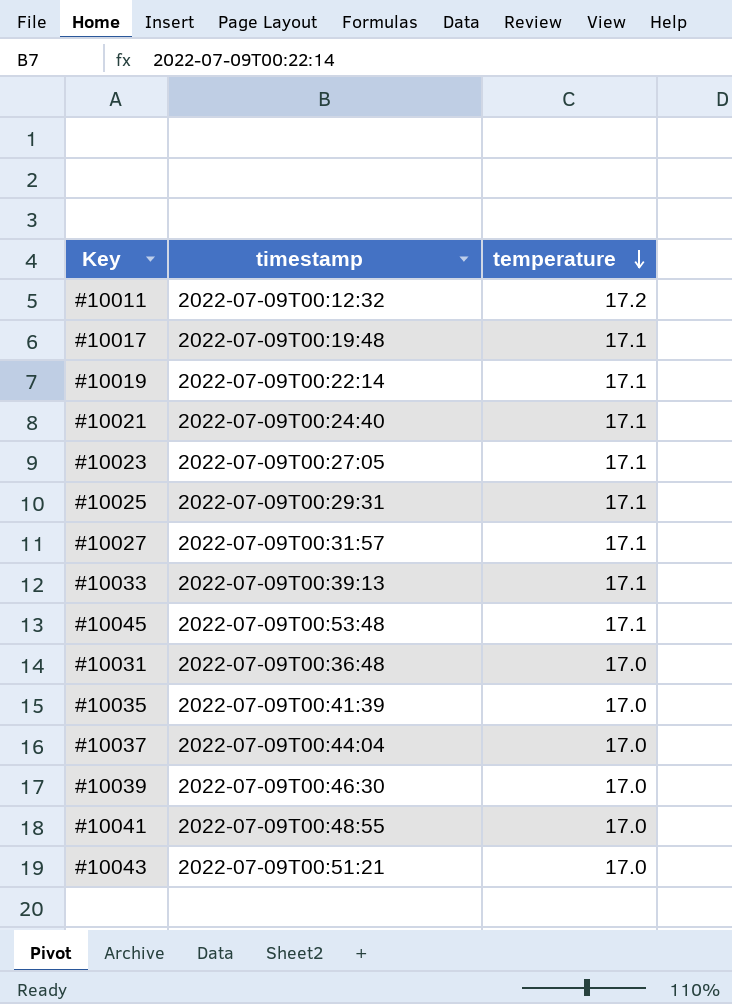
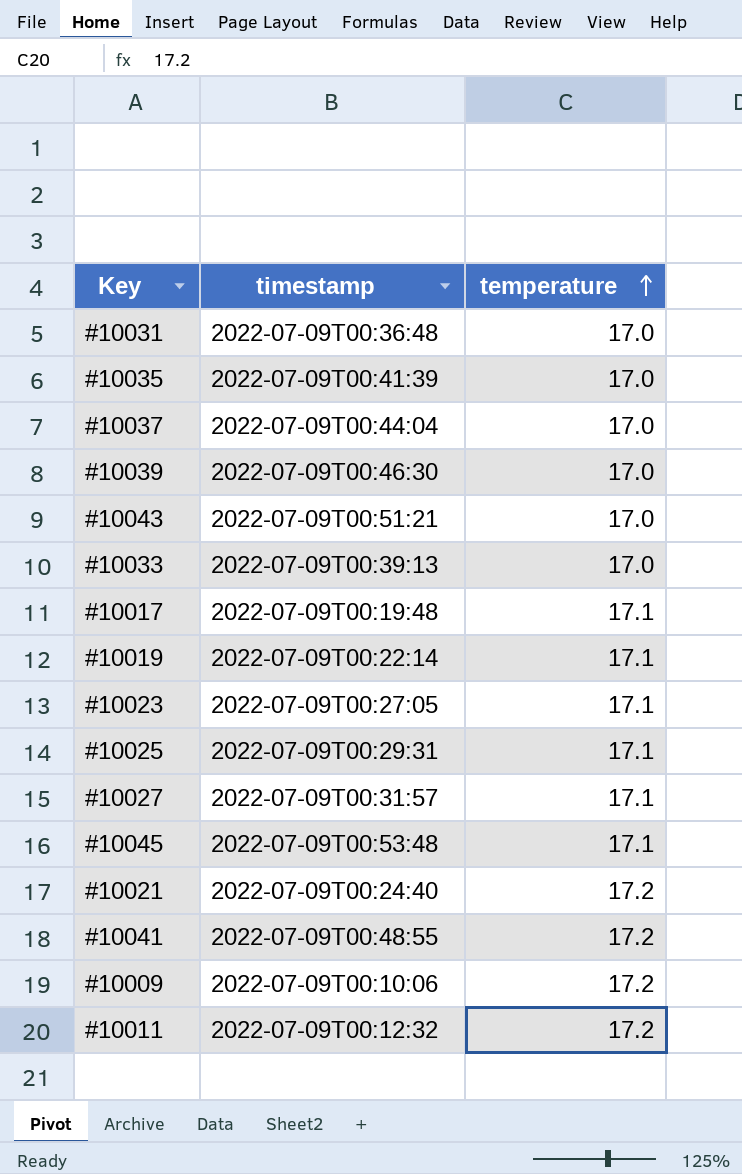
row order: temperature descending -> temperature ascending
#10033 | temperature: 17.1 -> 17.0
#10021 | temperature: 17.1 -> 17.2
#10041 | temperature: 17.0 -> 17.2
row #10009: none -> 2022-07-09T00:10:06 | 17.2

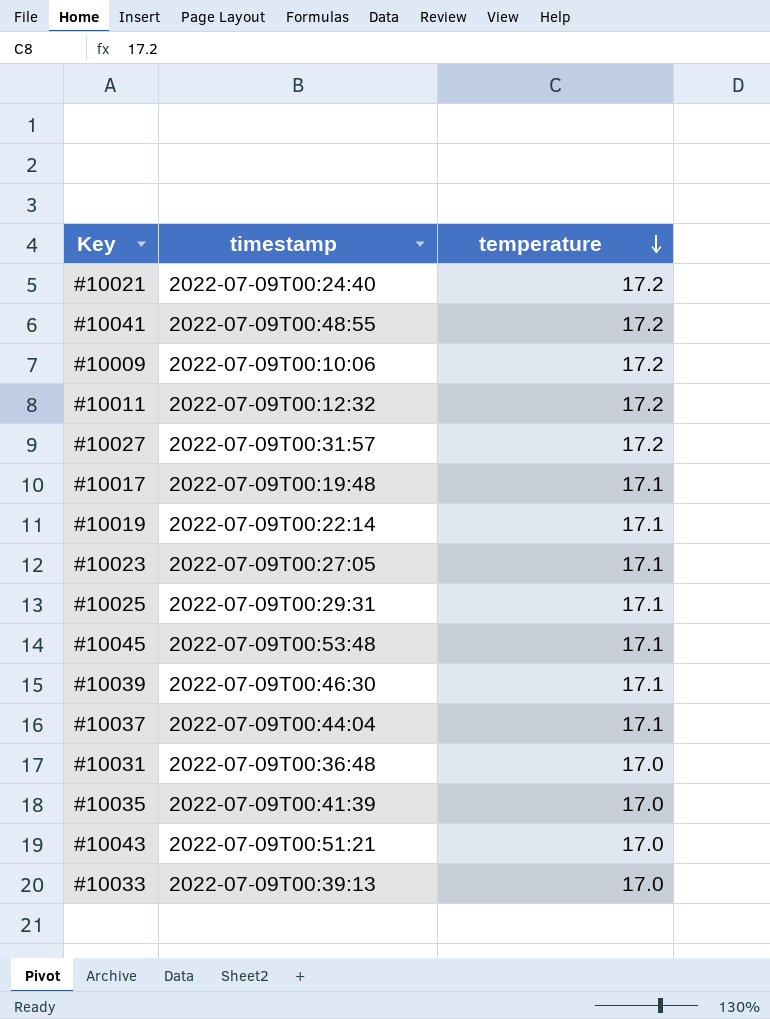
row order: temperature ascending -> temperature descending
#10027 | temperature: 17.1 -> 17.2
#10039 | temperature: 17.0 -> 17.1
#10037 | temperature: 17.0 -> 17.1

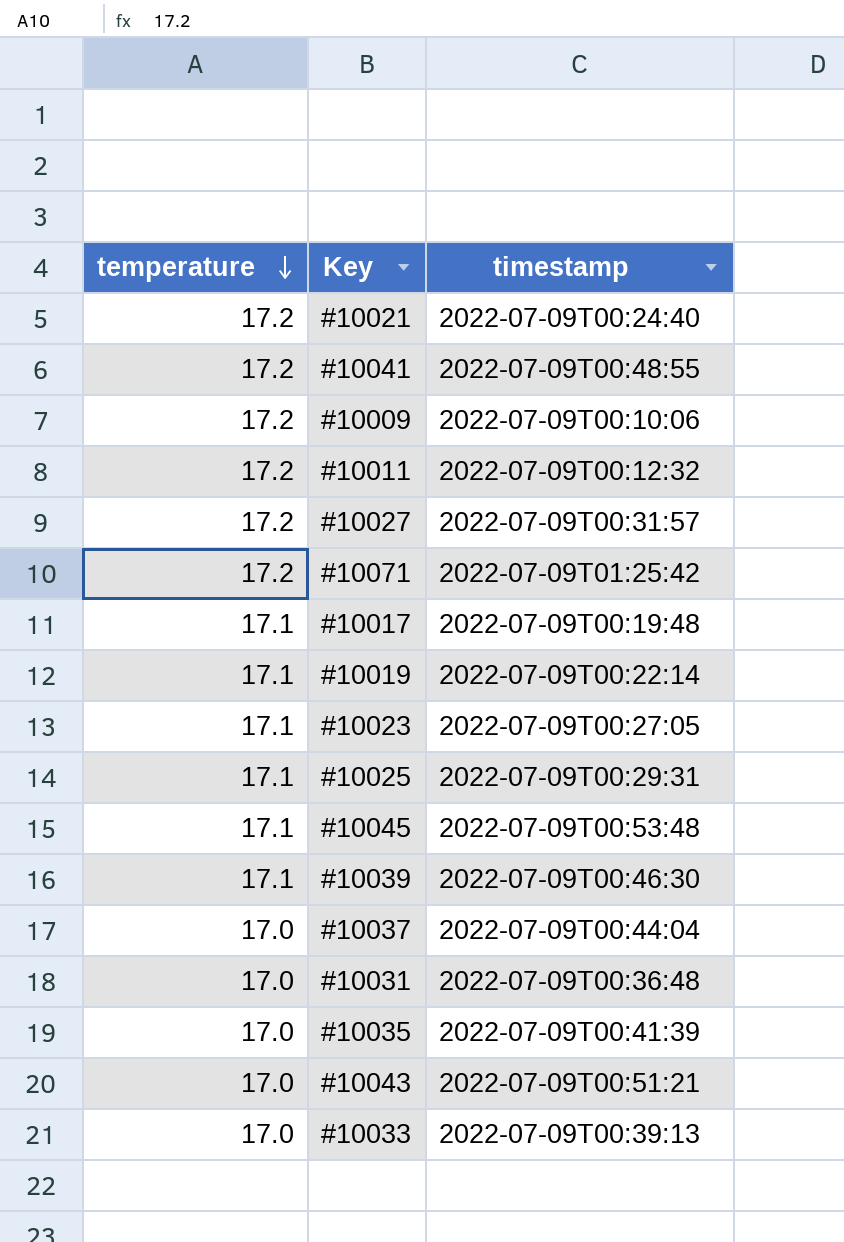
column temperature | position: 3 -> 1
row #10071: none -> 17.2 | 2022-07-09T01:25:42
#10037 | temperature: 17.1 -> 17.0

